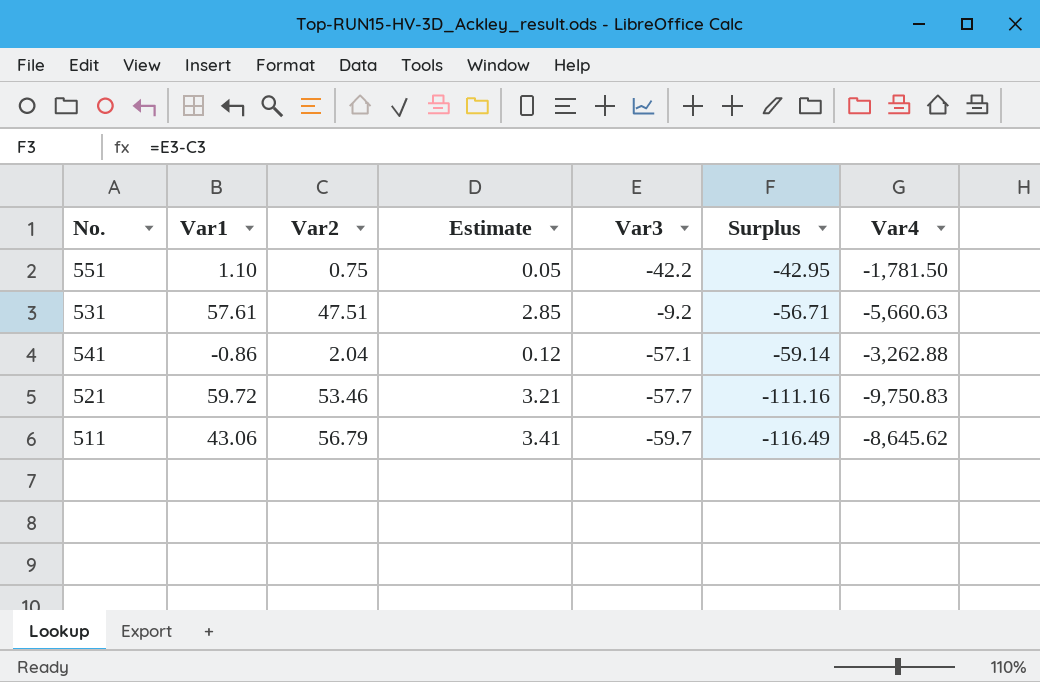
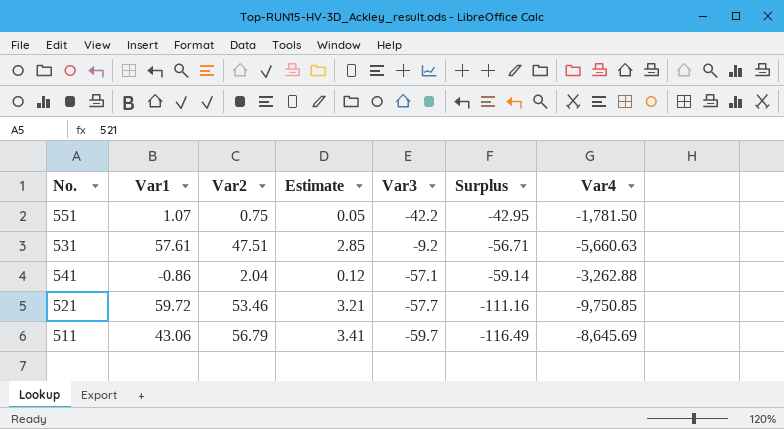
551 | Var1: 1.10 -> 1.07
521 | Var4: -9,750.83 -> -9,750.85
511 | Var4: -8,645.62 -> -8,645.69

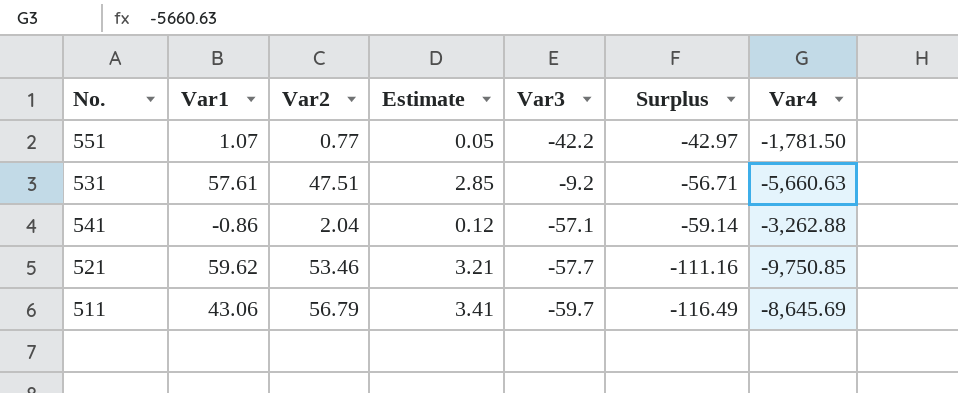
551 | Var2: 0.75 -> 0.77
551 | Surplus: -42.95 -> -42.97
521 | Var1: 59.72 -> 59.62

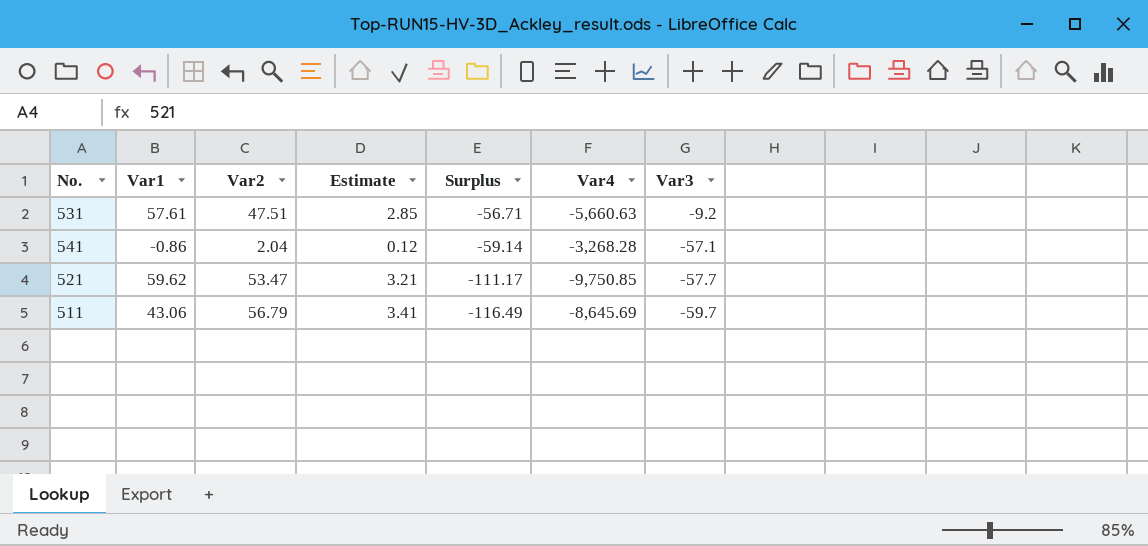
column Var3 | position: 5 -> 7
row 551: 1.07 | 0.77 | 0.05 | -42.2 | -42.97 | -1,781.50 -> none
541 | Var4: -3,262.88 -> -3,268.28
521 | Var2: 53.46 -> 53.47
521 | Surplus: -111.16 -> -111.17

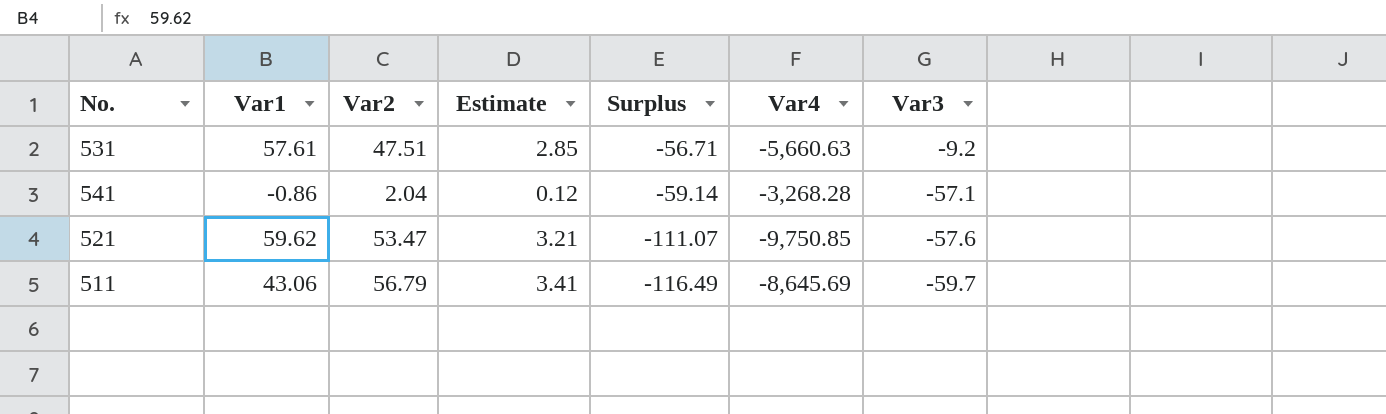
521 | Surplus: -111.17 -> -111.07
521 | Var3: -57.7 -> -57.6

